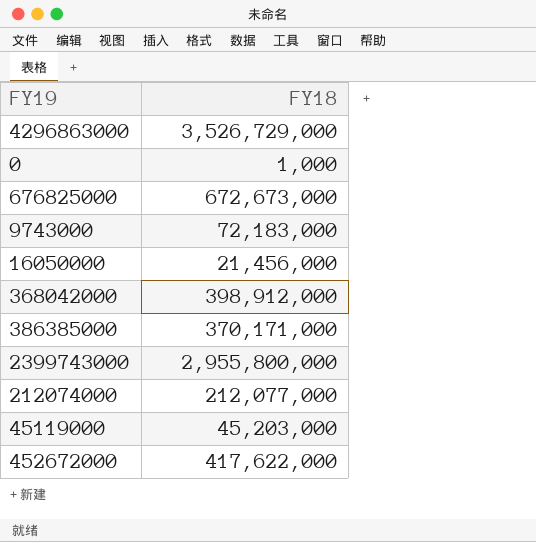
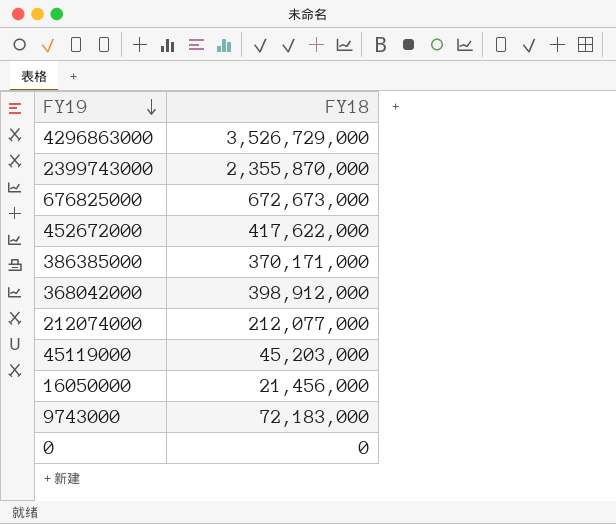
row order: none -> FY19 descending
2399743000 | FY18: 2,955,800,000 -> 2,355,870,000
0 | FY18: 1,000 -> 0

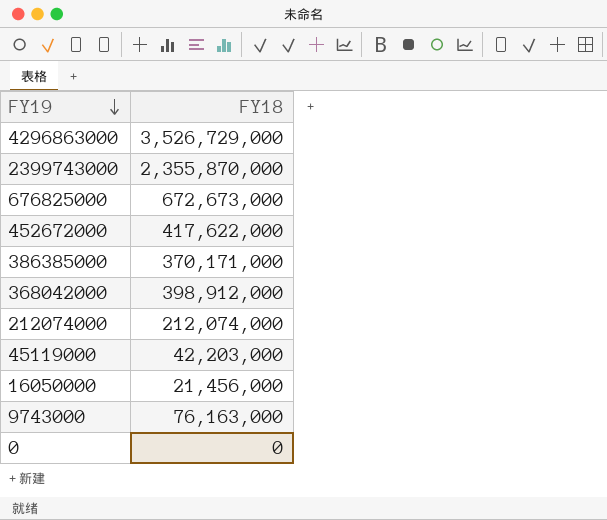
212074000 | FY18: 212,077,000 -> 212,074,000
45119000 | FY18: 45,203,000 -> 42,203,000
9743000 | FY18: 72,183,000 -> 76,163,000

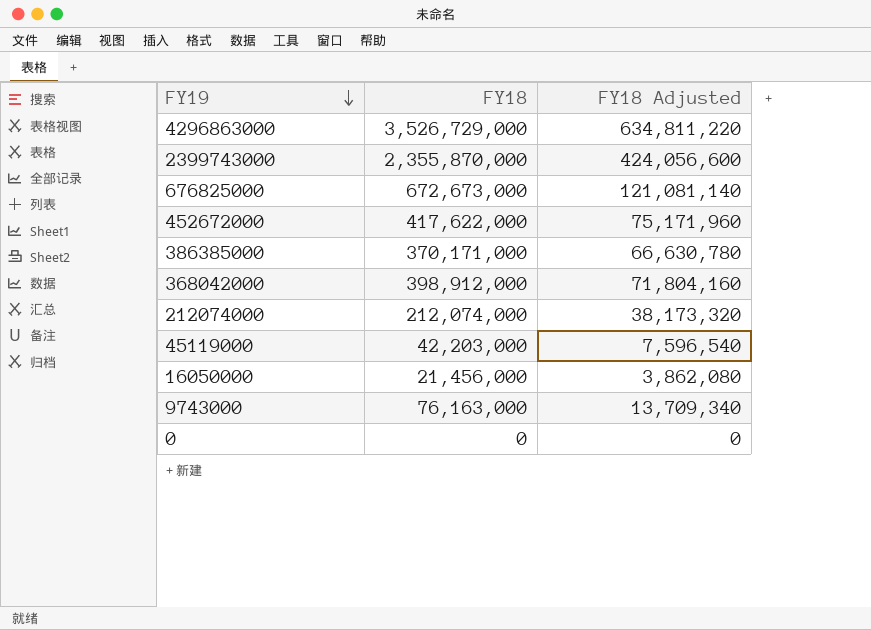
column FY18 Adjusted | formula: none -> [FY18] * 0.18

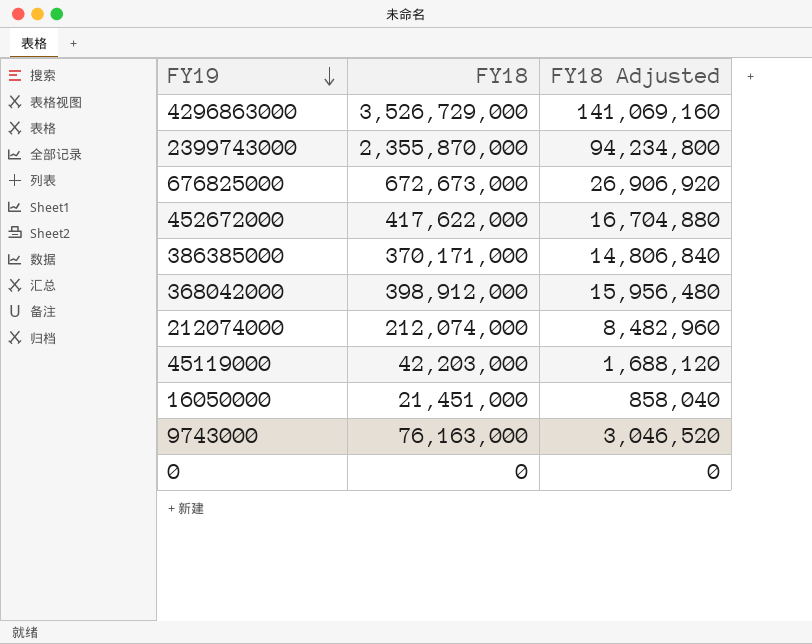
column FY18 Adjusted | formula: [FY18] * 0.18 -> [FY18] * 0.04
16050000 | FY18: 21,456,000 -> 21,451,000

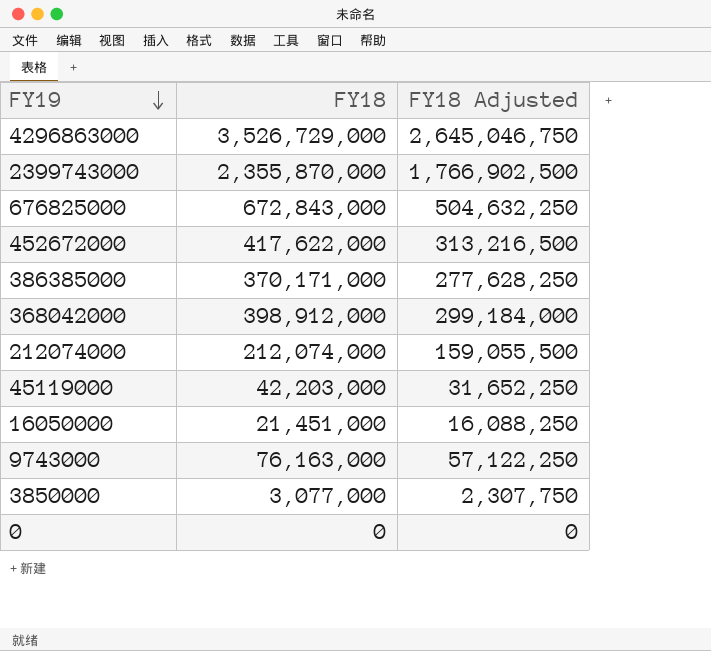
column FY18 Adjusted | formula: [FY18] * 0.04 -> [FY18] * 0.75
676825000 | FY18: 672,673,000 -> 672,843,000
row 3850000: none -> 3,077,000 | 2,307,750

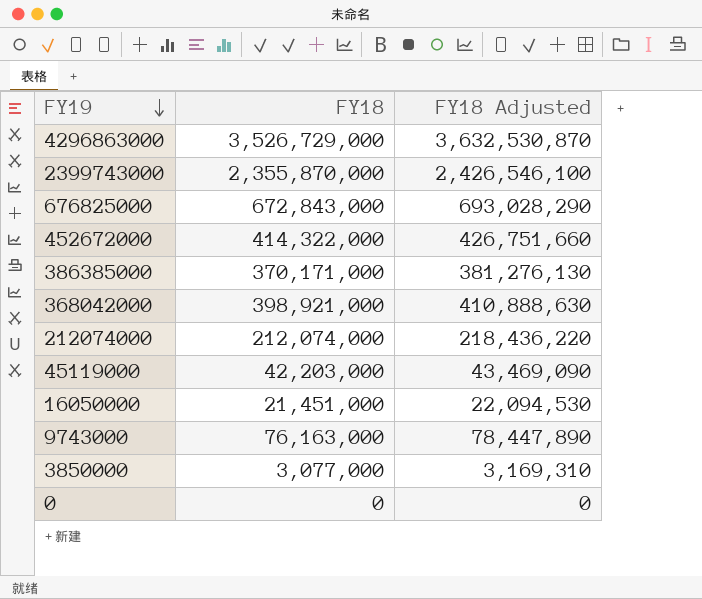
column FY18 Adjusted | formula: [FY18] * 0.75 -> [FY18] * 1.03
452672000 | FY18: 417,622,000 -> 414,322,000
368042000 | FY18: 398,912,000 -> 398,921,000

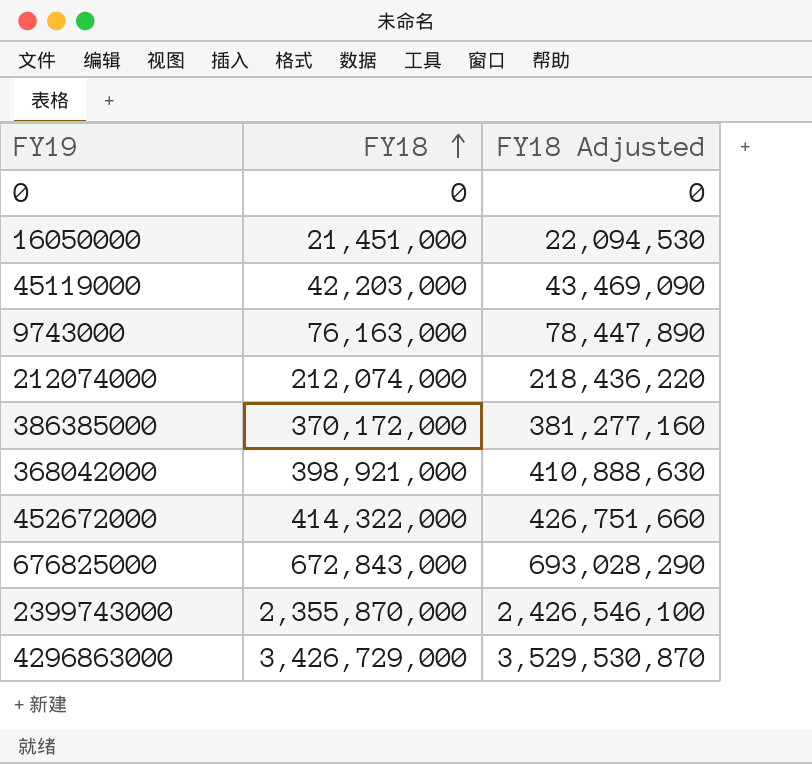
row order: FY19 descending -> FY18 ascending
row 3850000: 3,077,000 | 3,169,310 -> none
386385000 | FY18: 370,171,000 -> 370,172,000
386385000 | FY18 Adjusted: 381,276,130 -> 381,277,160
4296863000 | FY18: 3,526,729,000 -> 3,426,729,000
4296863000 | FY18 Adjusted: 3,632,530,870 -> 3,529,530,870

